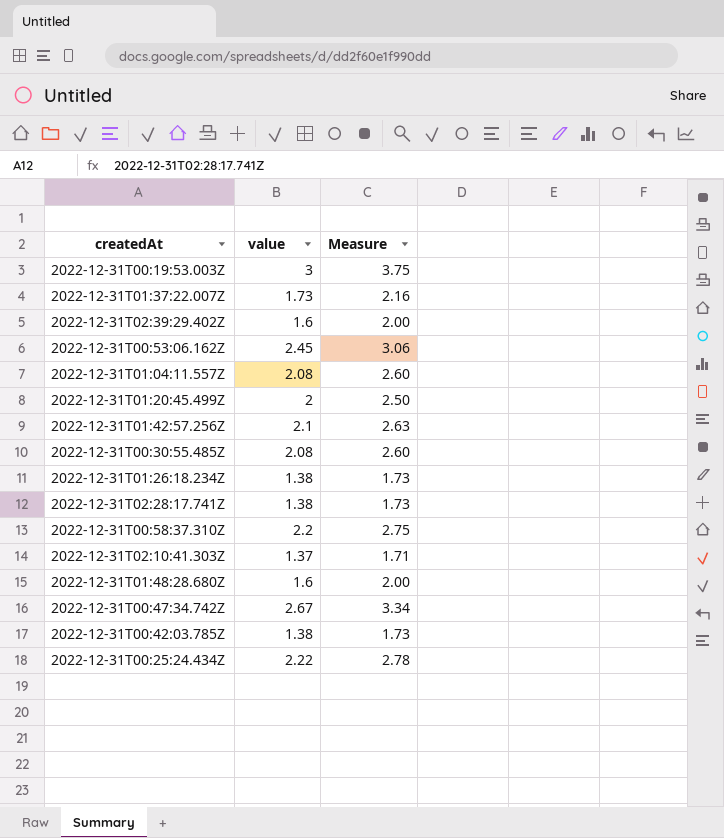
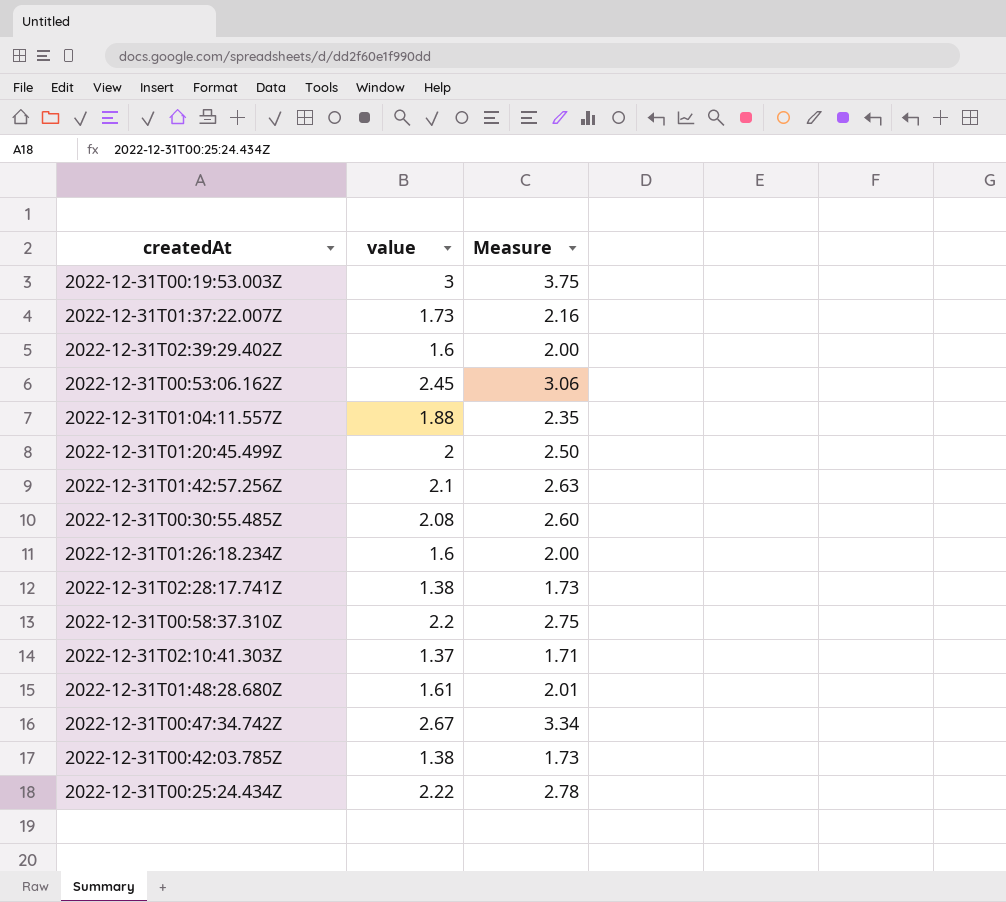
2022-12-31T01:04:11.557Z | value: 2.08 -> 1.88
2022-12-31T01:04:11.557Z | Measure: 2.60 -> 2.35
2022-12-31T01:26:18.234Z | value: 1.38 -> 1.6
2022-12-31T01:26:18.234Z | Measure: 1.73 -> 2.00
2022-12-31T01:48:28.680Z | value: 1.6 -> 1.61
2022-12-31T01:48:28.680Z | Measure: 2.00 -> 2.01

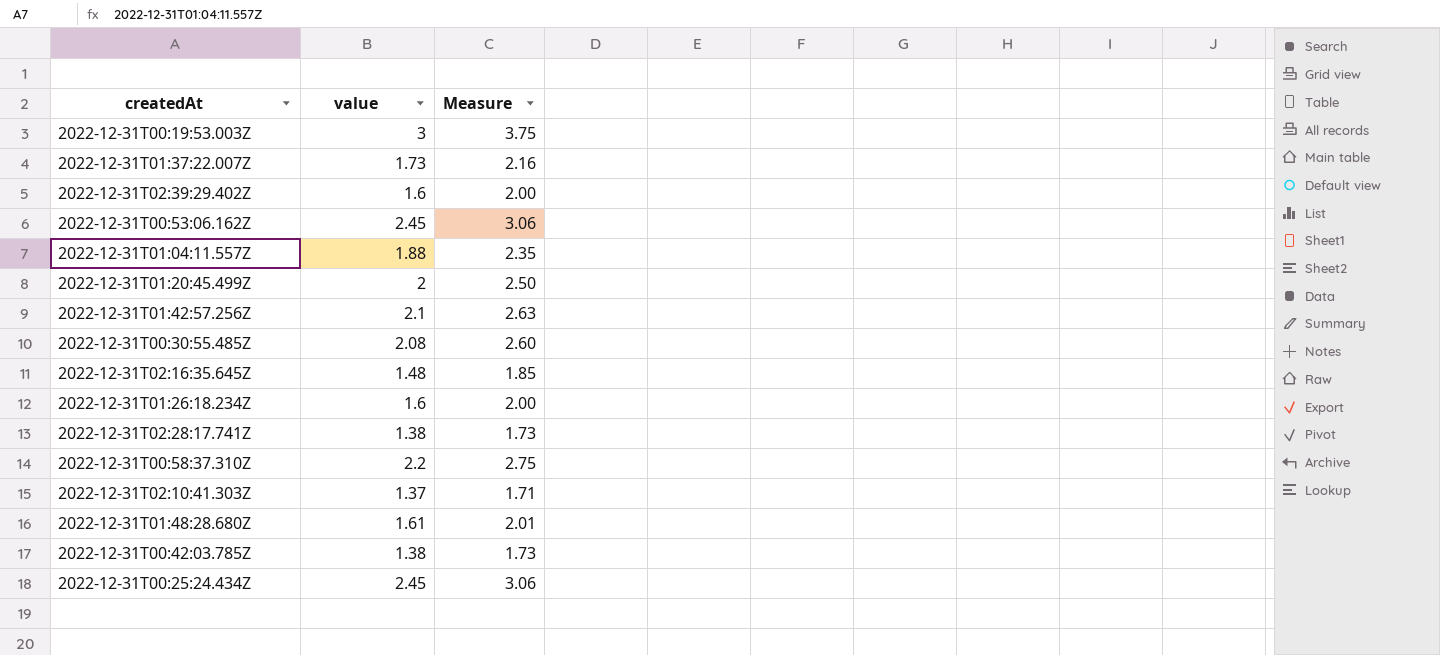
row 2022-12-31T00:47:34.742Z: 2.67 | 3.34 -> none
row 2022-12-31T02:16:35.645Z: none -> 1.48 | 1.85
2022-12-31T00:25:24.434Z | value: 2.22 -> 2.45
2022-12-31T00:25:24.434Z | Measure: 2.78 -> 3.06

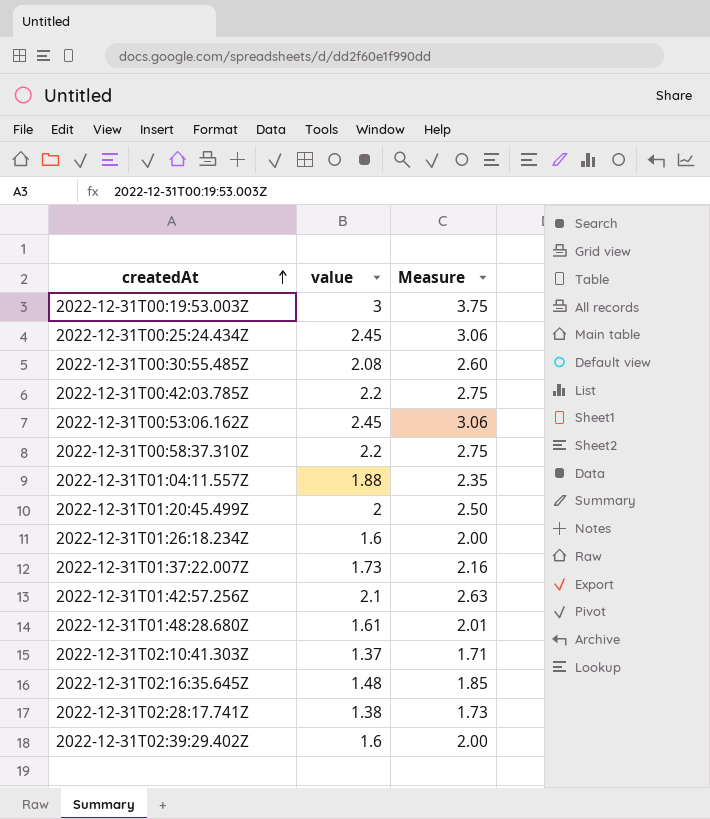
row order: none -> createdAt ascending
2022-12-31T00:42:03.785Z | value: 1.38 -> 2.2
2022-12-31T00:42:03.785Z | Measure: 1.73 -> 2.75

